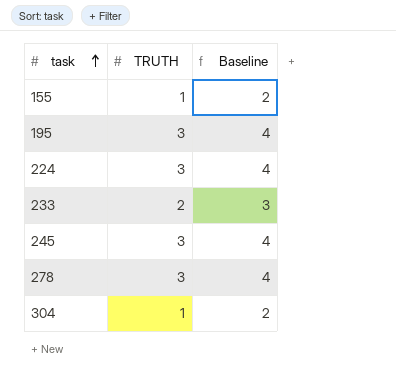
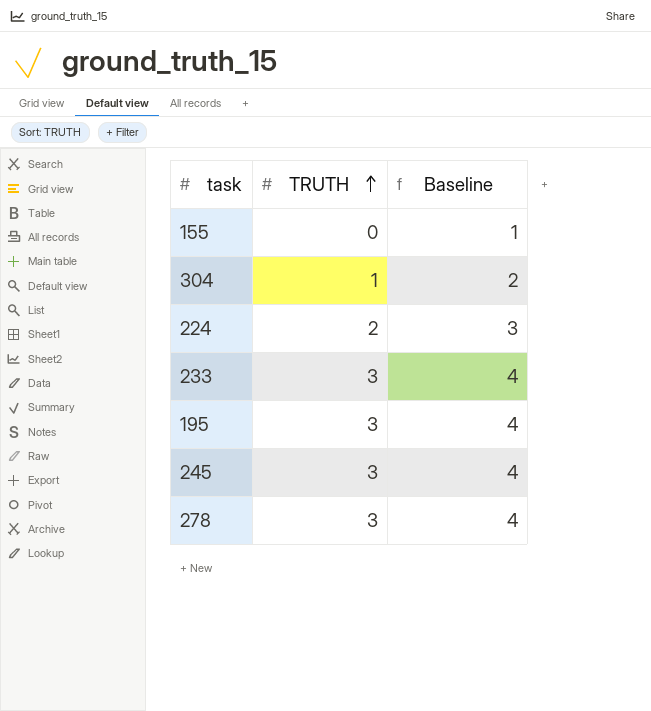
row order: task ascending -> TRUTH ascending
155 | TRUTH: 1 -> 0
155 | Baseline: 2 -> 1
224 | TRUTH: 3 -> 2
224 | Baseline: 4 -> 3
233 | TRUTH: 2 -> 3
233 | Baseline: 3 -> 4

